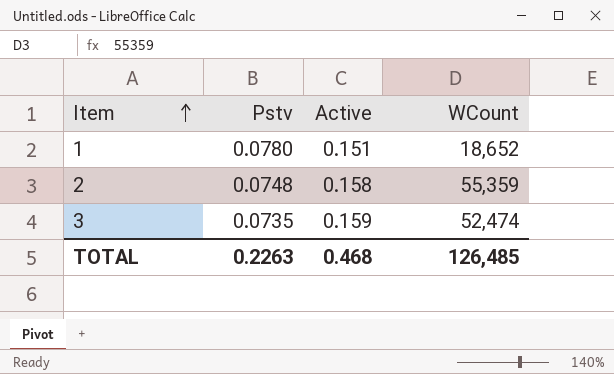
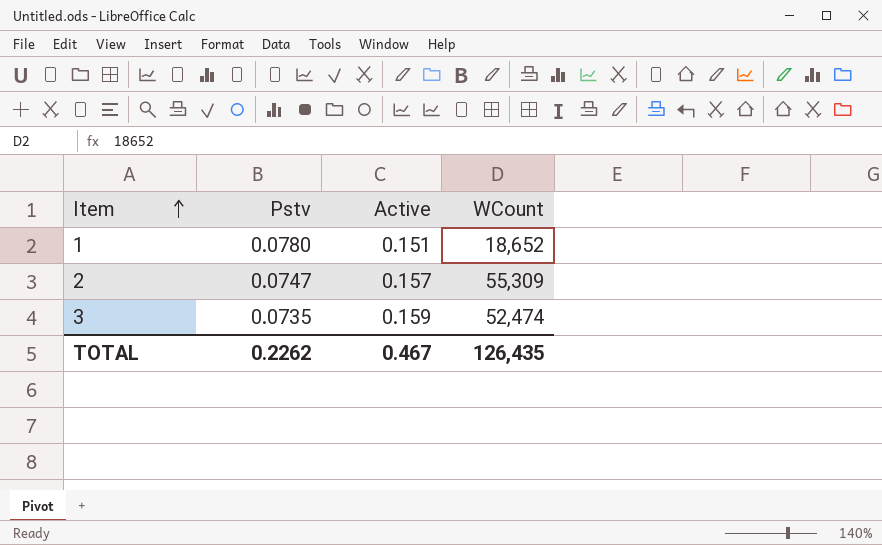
2 | Pstv: 0.0748 -> 0.0747
2 | Active: 0.158 -> 0.157
2 | WCount: 55,359 -> 55,309
TOTAL | Pstv: 0.2263 -> 0.2262
TOTAL | Active: 0.468 -> 0.467
TOTAL | WCount: 126,485 -> 126,435

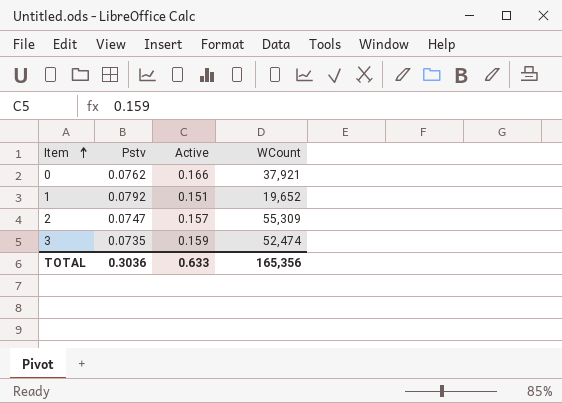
row 0: none -> 0.0762 | 0.166 | 37,921
1 | Pstv: 0.0780 -> 0.0792
1 | WCount: 18,652 -> 19,652
TOTAL | Pstv: 0.2262 -> 0.3036
TOTAL | Active: 0.467 -> 0.633
TOTAL | WCount: 126,435 -> 165,356

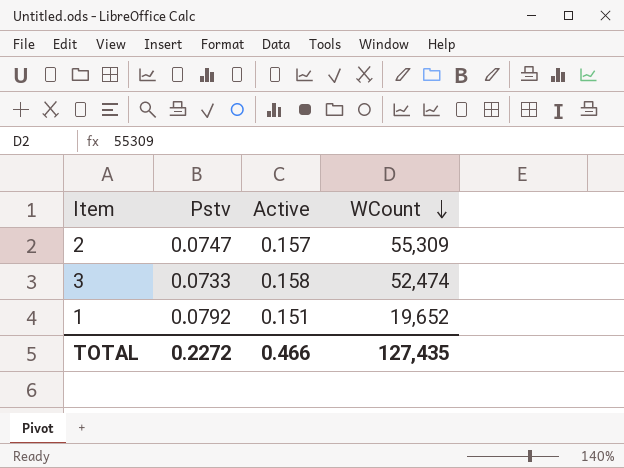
row order: Item ascending -> WCount descending
row 0: 0.0762 | 0.166 | 37,921 -> none
3 | Pstv: 0.0735 -> 0.0733
3 | Active: 0.159 -> 0.158
TOTAL | Pstv: 0.3036 -> 0.2272
TOTAL | Active: 0.633 -> 0.466
TOTAL | WCount: 165,356 -> 127,435

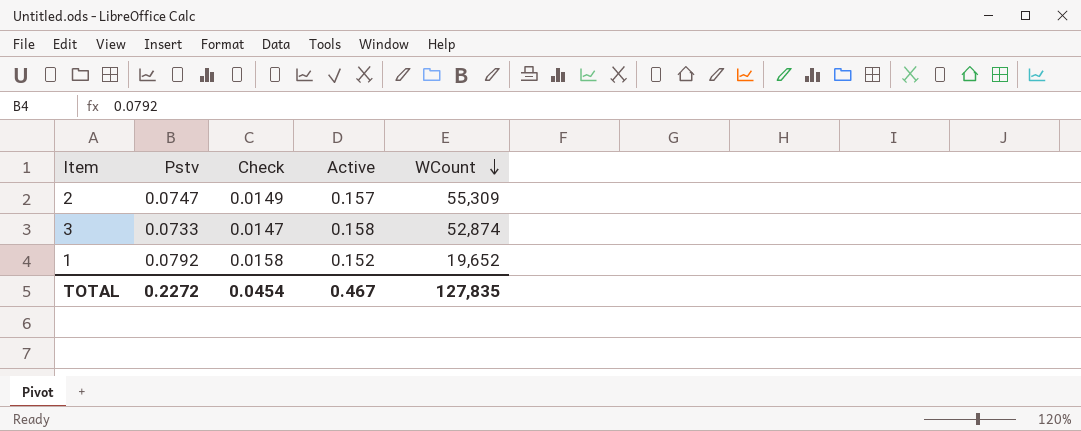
column Check | formula: none -> [Pstv] * 0.2
3 | WCount: 52,474 -> 52,874
1 | Active: 0.151 -> 0.152
TOTAL | Active: 0.466 -> 0.467
TOTAL | WCount: 127,435 -> 127,835

